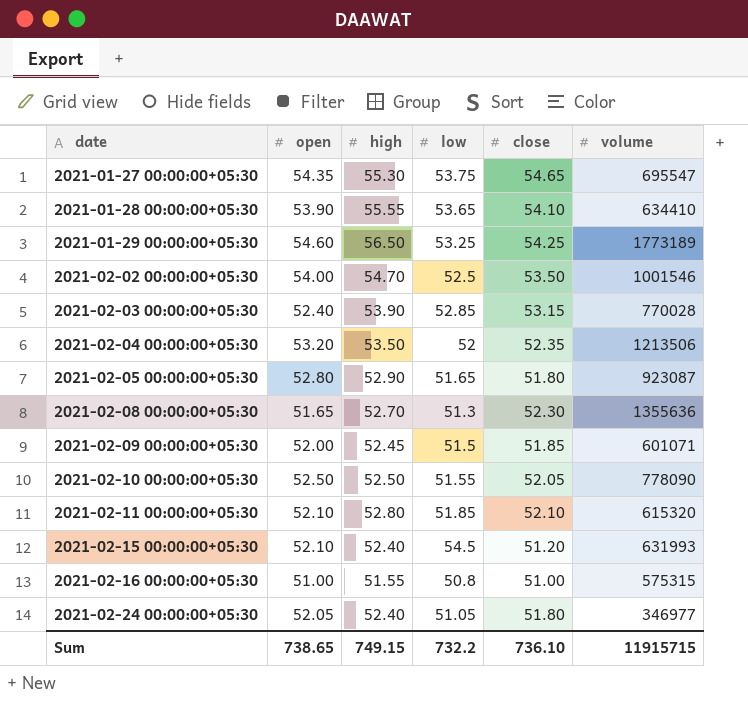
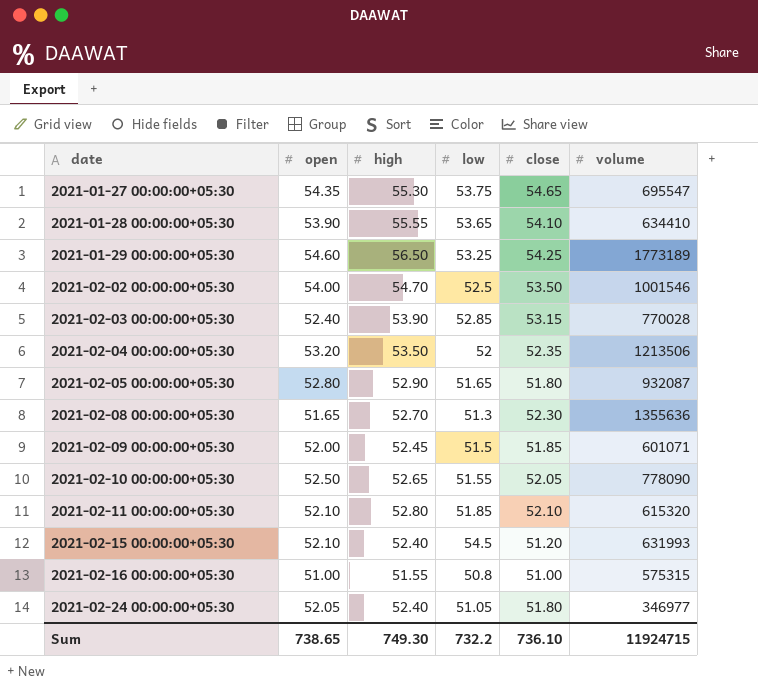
2021-02-05 00:00:00+05:30 | volume: 923087 -> 932087
2021-02-10 00:00:00+05:30 | high: 52.50 -> 52.65
Sum | high: 749.15 -> 749.30
Sum | volume: 11915715 -> 11924715

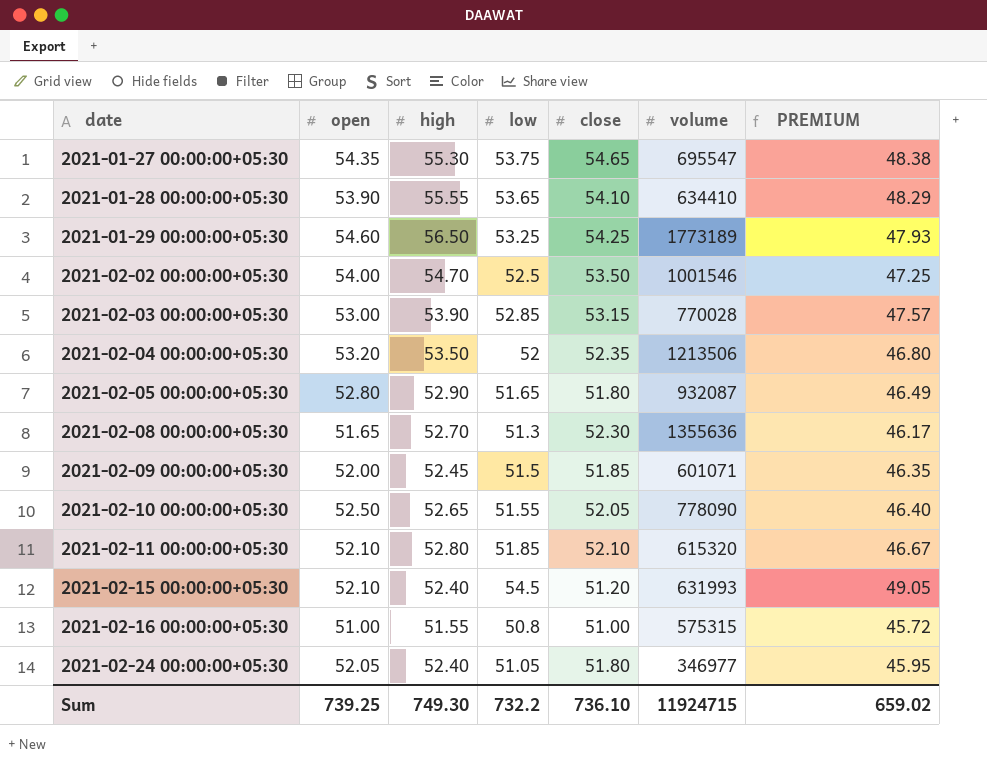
column PREMIUM | formula: none -> [low] * 0.9
2021-02-03 00:00:00+05:30 | open: 52.40 -> 53.00
Sum | open: 738.65 -> 739.25

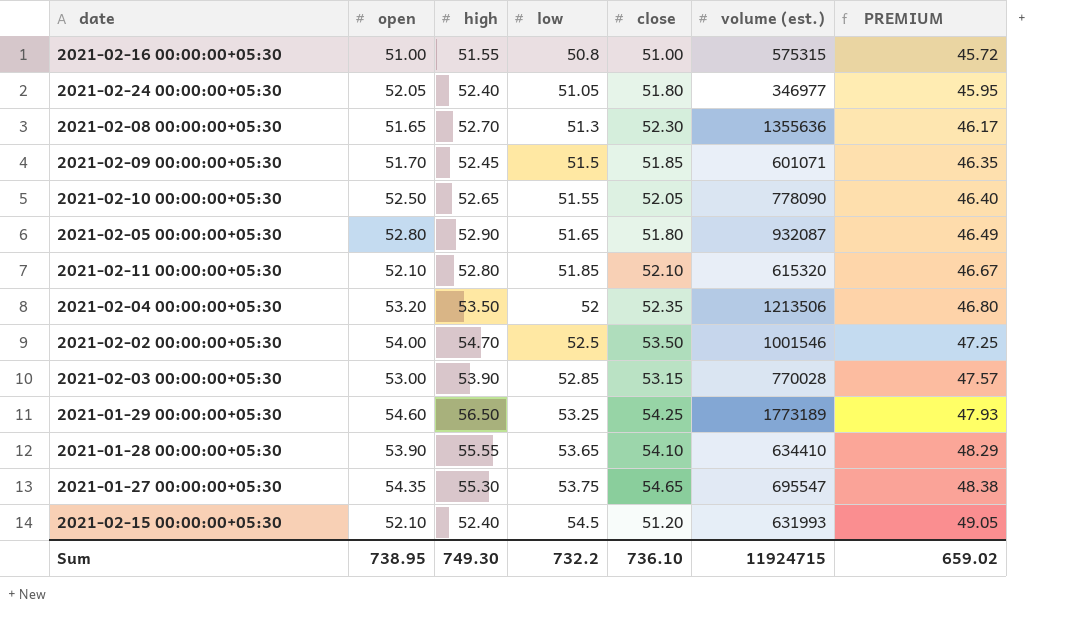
row order: date ascending -> low ascending
column name: volume -> volume (est.)
2021-02-09 00:00:00+05:30 | open: 52.00 -> 51.70
Sum | open: 739.25 -> 738.95

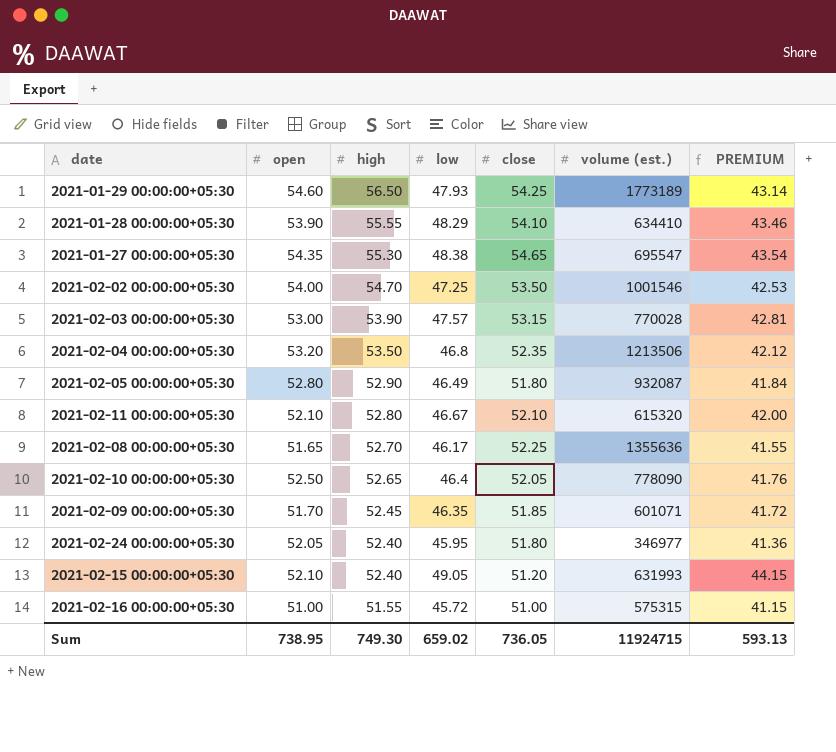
row order: low ascending -> high descending
2021-01-29 00:00:00+05:30 | low: 53.25 -> 47.93
2021-01-29 00:00:00+05:30 | PREMIUM: 47.93 -> 43.14
2021-01-28 00:00:00+05:30 | low: 53.65 -> 48.29
2021-01-28 00:00:00+05:30 | PREMIUM: 48.29 -> 43.46
2021-01-27 00:00:00+05:30 | low: 53.75 -> 48.38
2021-01-27 00:00:00+05:30 | PREMIUM: 48.38 -> 43.54
2021-02-02 00:00:00+05:30 | low: 52.5 -> 47.25
2021-02-02 00:00:00+05:30 | PREMIUM: 47.25 -> 42.53
2021-02-03 00:00:00+05:30 | low: 52.85 -> 47.57
2021-02-03 00:00:00+05:30 | PREMIUM: 47.57 -> 42.81
2021-02-04 00:00:00+05:30 | low: 52 -> 46.8
2021-02-04 00:00:00+05:30 | PREMIUM: 46.80 -> 42.12
2021-02-05 00:00:00+05:30 | low: 51.65 -> 46.49
2021-02-05 00:00:00+05:30 | PREMIUM: 46.49 -> 41.84
2021-02-11 00:00:00+05:30 | low: 51.85 -> 46.67
2021-02-11 00:00:00+05:30 | PREMIUM: 46.67 -> 42.00
2021-02-08 00:00:00+05:30 | low: 51.3 -> 46.17
2021-02-08 00:00:00+05:30 | close: 52.30 -> 52.25
2021-02-08 00:00:00+05:30 | PREMIUM: 46.17 -> 41.55
2021-02-10 00:00:00+05:30 | low: 51.55 -> 46.4
2021-02-10 00:00:00+05:30 | PREMIUM: 46.40 -> 41.76
2021-02-09 00:00:00+05:30 | low: 51.5 -> 46.35
2021-02-09 00:00:00+05:30 | PREMIUM: 46.35 -> 41.72
2021-02-24 00:00:00+05:30 | low: 51.05 -> 45.95
2021-02-24 00:00:00+05:30 | PREMIUM: 45.95 -> 41.36
2021-02-15 00:00:00+05:30 | low: 54.5 -> 49.05
2021-02-15 00:00:00+05:30 | PREMIUM: 49.05 -> 44.15
2021-02-16 00:00:00+05:30 | low: 50.8 -> 45.72
2021-02-16 00:00:00+05:30 | PREMIUM: 45.72 -> 41.15
Sum | low: 732.2 -> 659.02
Sum | close: 736.10 -> 736.05
Sum | PREMIUM: 659.02 -> 593.13

